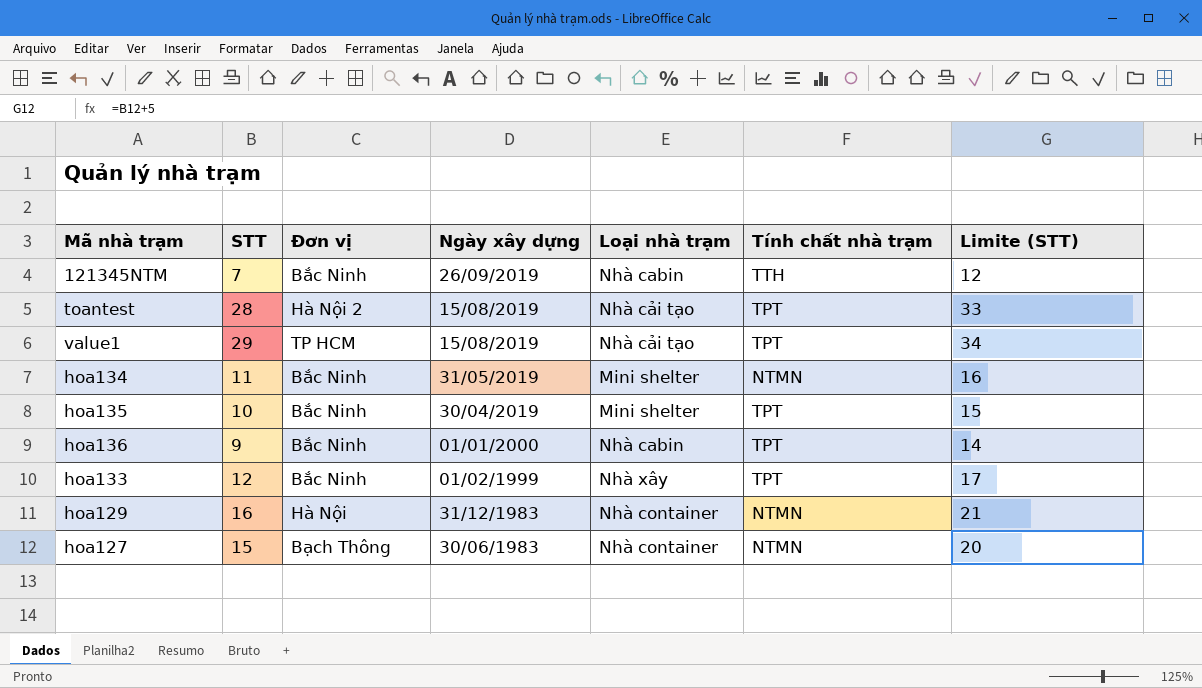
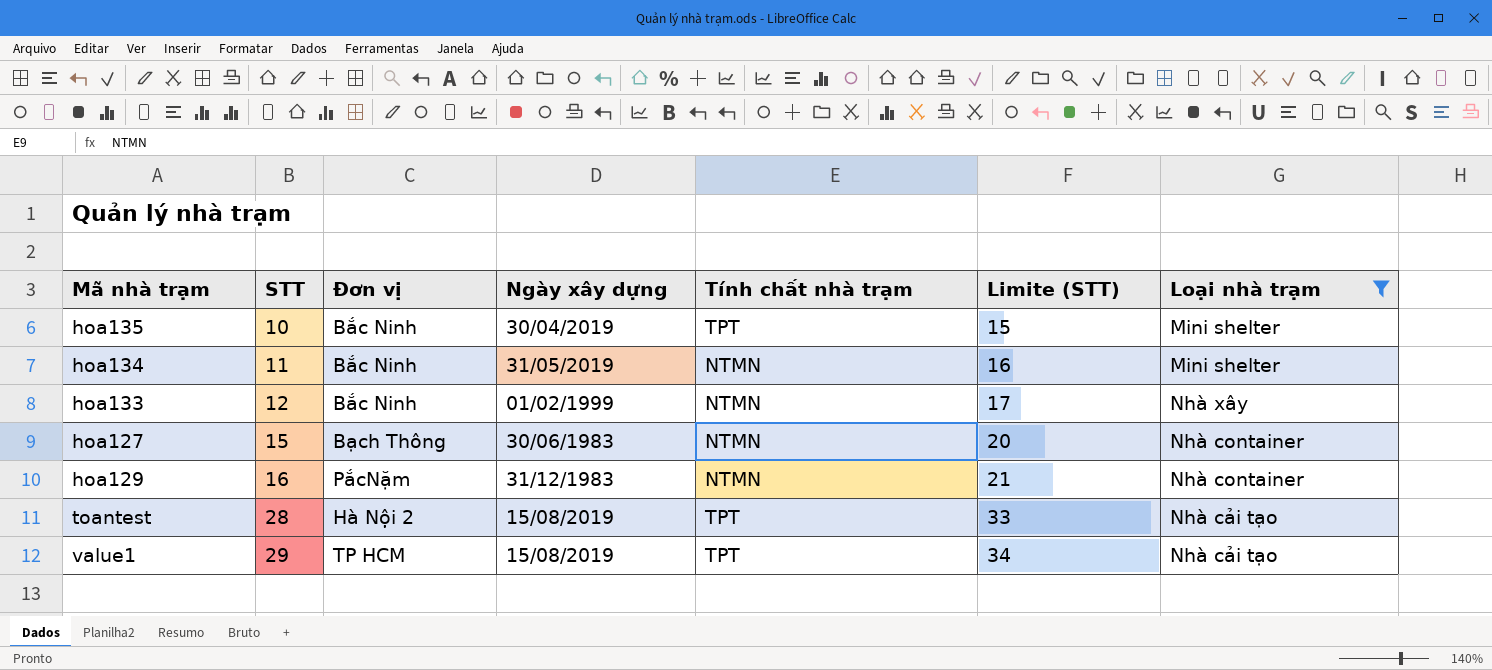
filter: none -> Loại nhà trạm != Nhà cabin
row order: Ngày xây dựng descending -> STT ascending
column Loại nhà trạm | position: 5 -> 7
hoa133 | Tính chất nhà trạm: TPT -> NTMN
hoa129 | Đơn vị: Hà Nội -> PắcNặm

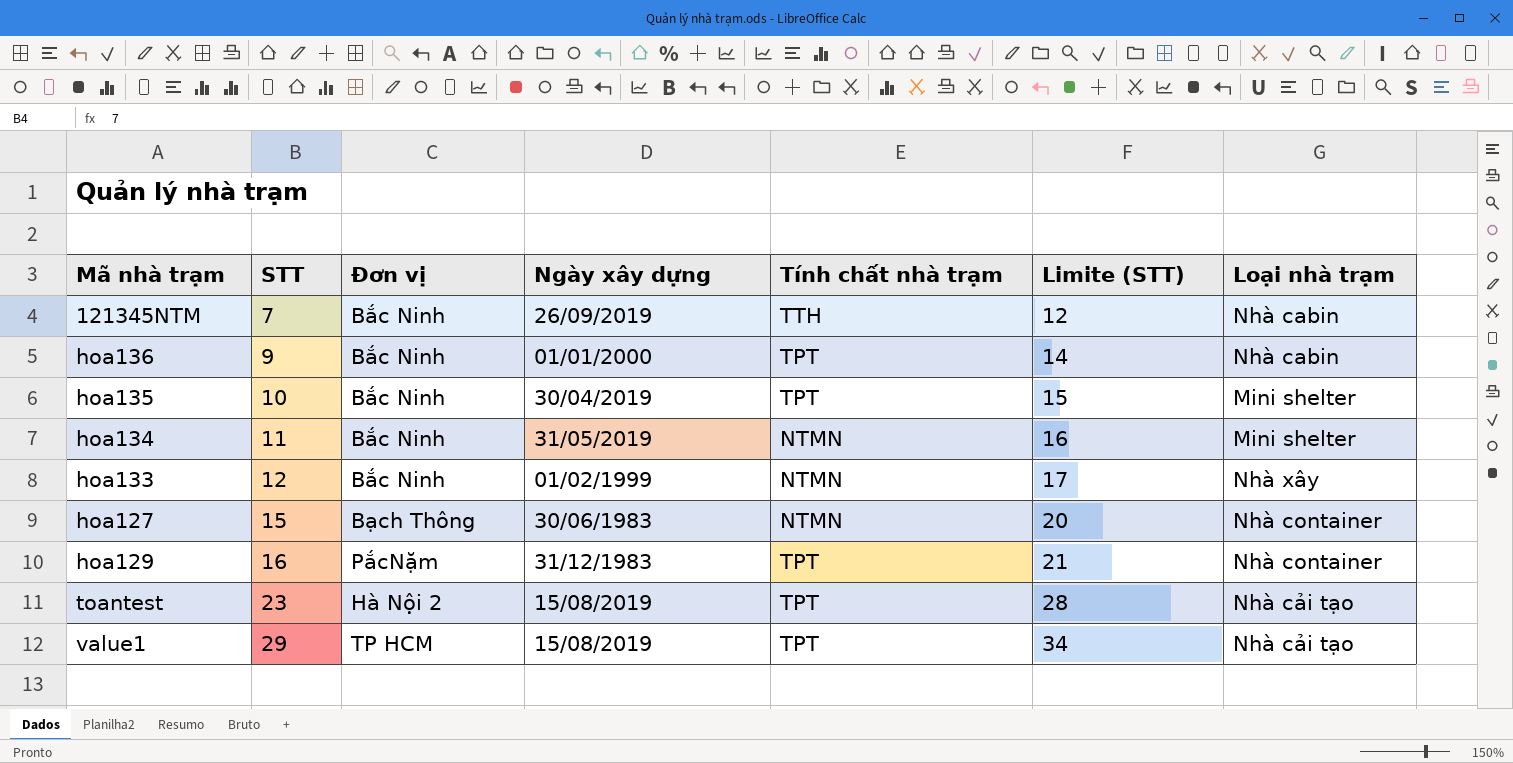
filter: Loại nhà trạm != Nhà cabin -> none
hoa129 | Tính chất nhà trạm: NTMN -> TPT
toantest | STT: 28 -> 23
toantest | Limite (STT): 33 -> 28

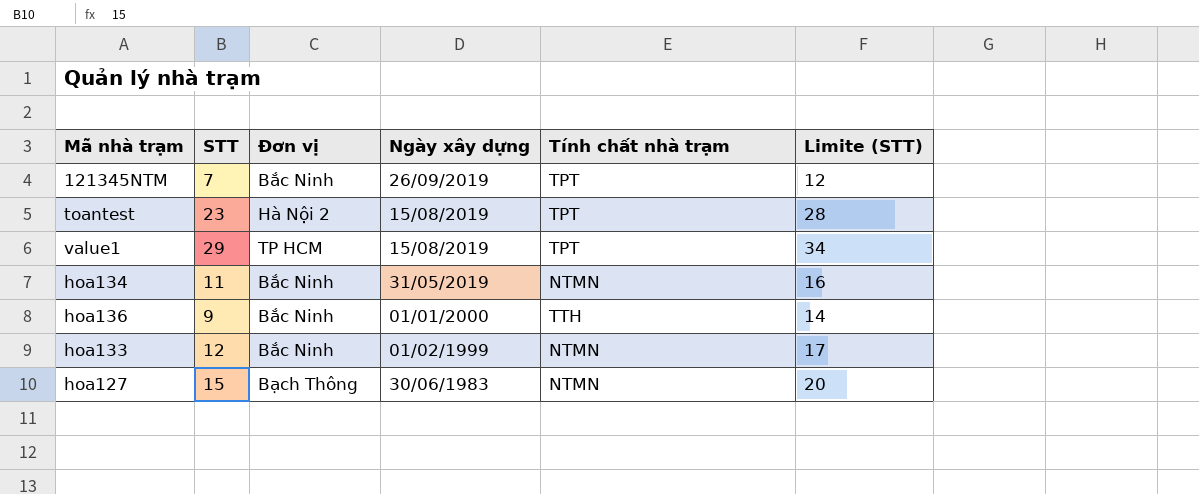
row order: STT ascending -> Ngày xây dựng descending
column Loại nhà trạm | position: 7 -> none
row hoa135: 10 | Bắc Ninh | 30/04/2019 | TPT | 15 | Mini shelter -> none
row hoa129: 16 | PắcNặm | 31/12/1983 | TPT | 21 | Nhà container -> none
121345NTM | Tính chất nhà trạm: TTH -> TPT
hoa136 | Tính chất nhà trạm: TPT -> TTH

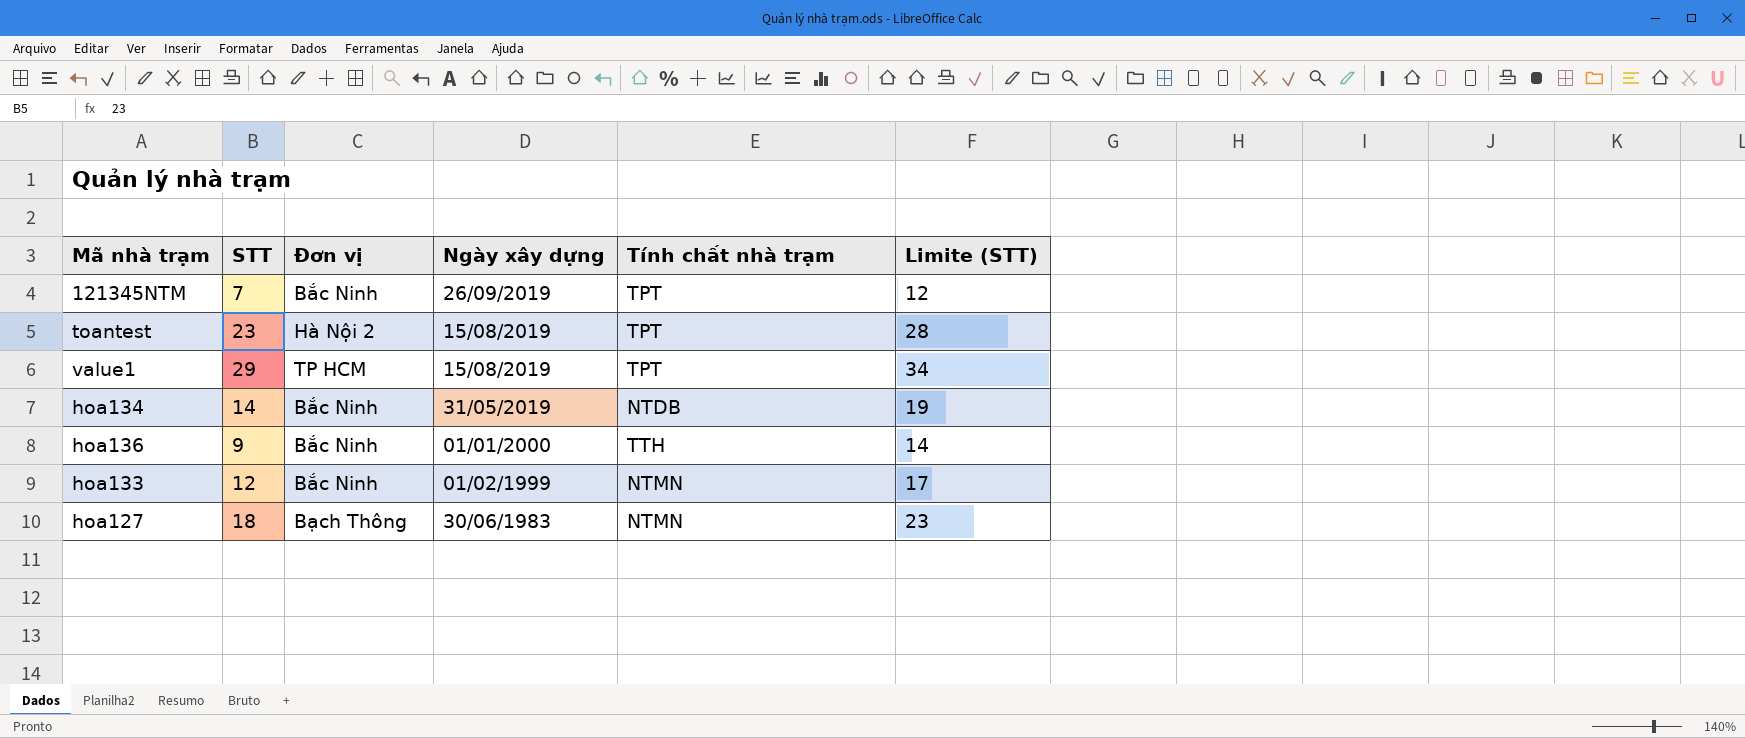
hoa134 | STT: 11 -> 14
hoa134 | Tính chất nhà trạm: NTMN -> NTDB
hoa134 | Limite (STT): 16 -> 19
hoa127 | STT: 15 -> 18
hoa127 | Limite (STT): 20 -> 23

